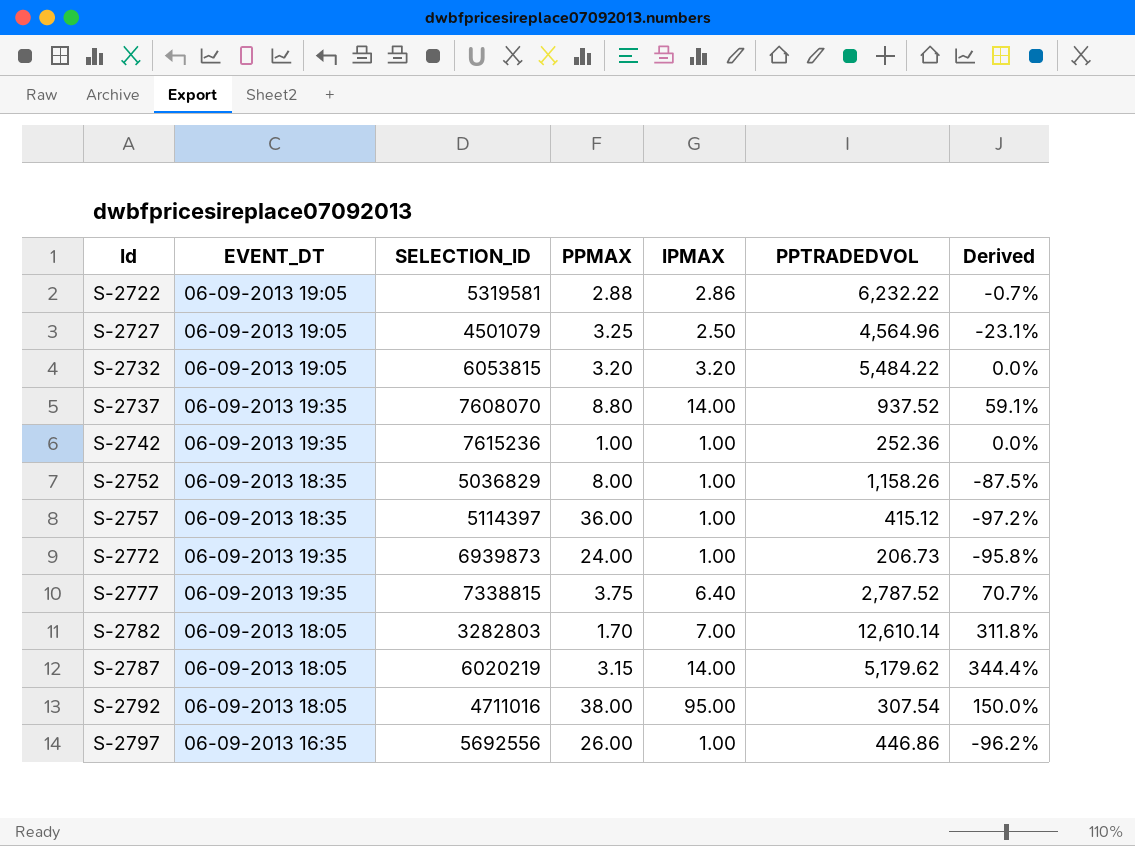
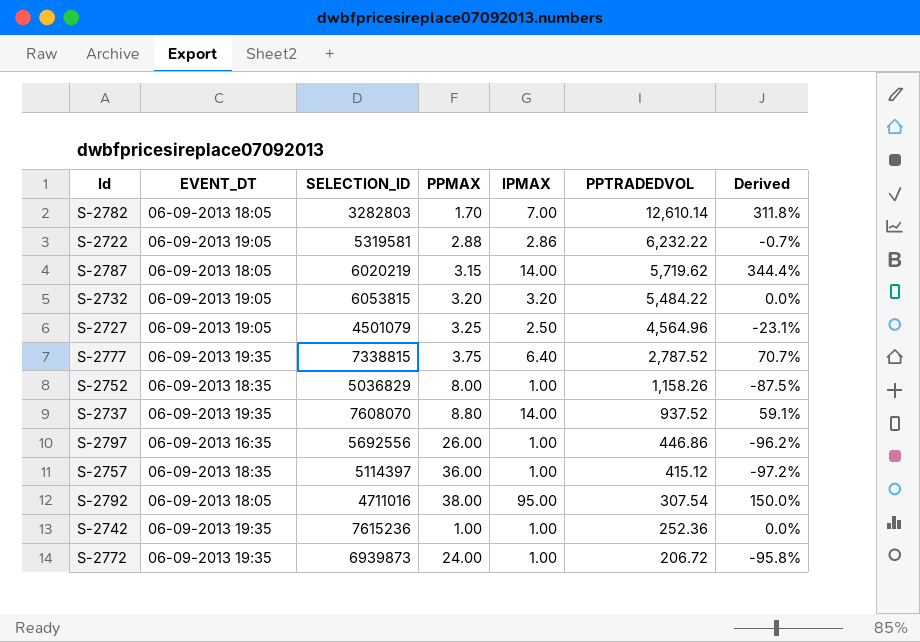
row order: Id ascending -> PPTRADEDVOL descending
S-2787 | PPTRADEDVOL: 5,179.62 -> 5,719.62
S-2772 | PPTRADEDVOL: 206.73 -> 206.72

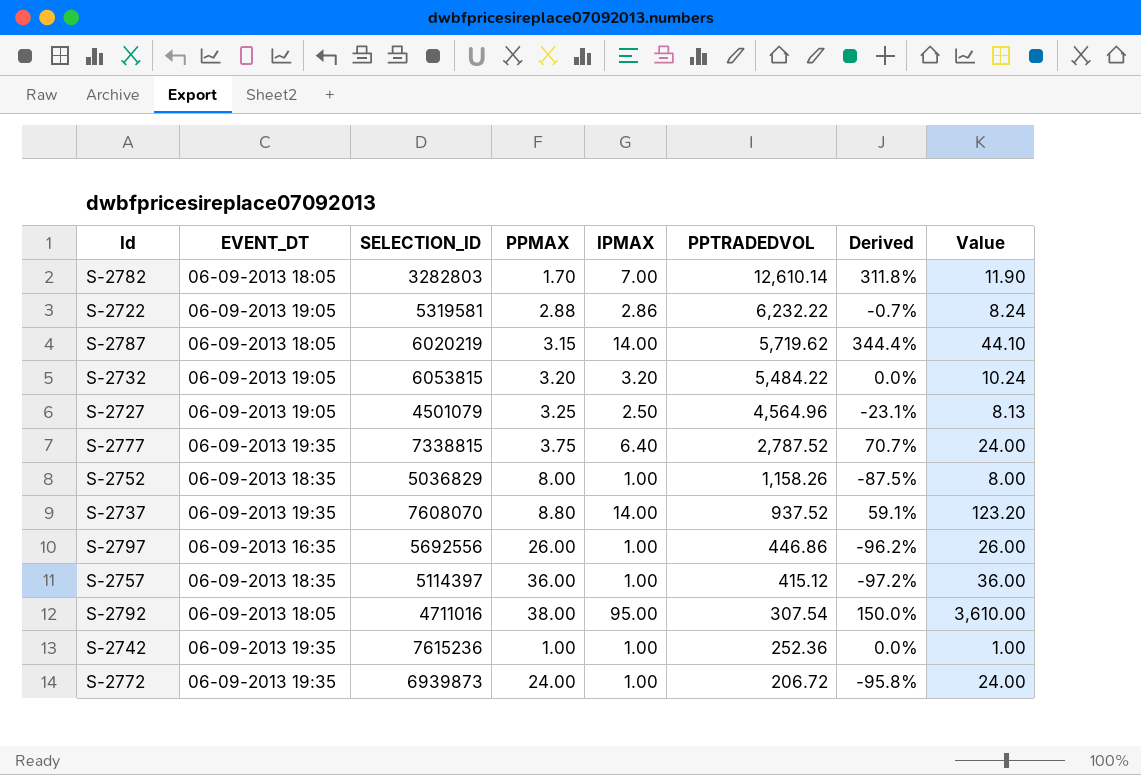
column Value | formula: none -> [PPMAX] * [IPMAX]

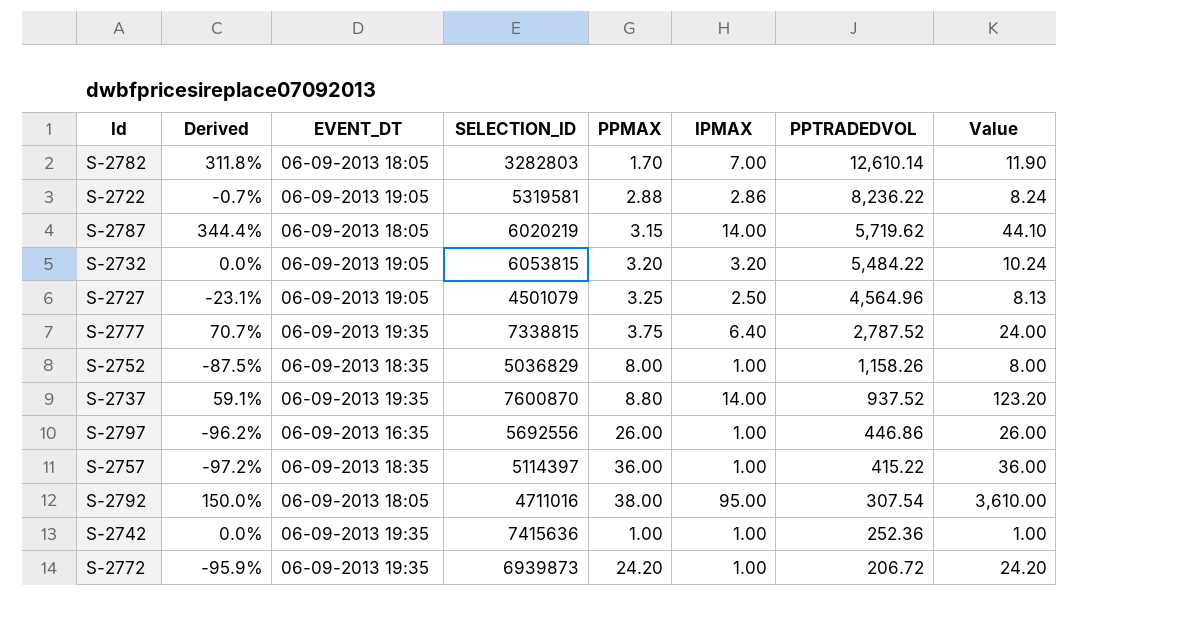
column Derived | position: 7 -> 2
S-2722 | PPTRADEDVOL: 6,232.22 -> 8,236.22
S-2737 | SELECTION_ID: 7608070 -> 7600870
S-2757 | PPTRADEDVOL: 415.12 -> 415.22
S-2742 | SELECTION_ID: 7615236 -> 7415636
S-2772 | Derived: -95.8% -> -95.9%
S-2772 | PPMAX: 24.00 -> 24.20
S-2772 | Value: 24.00 -> 24.20

